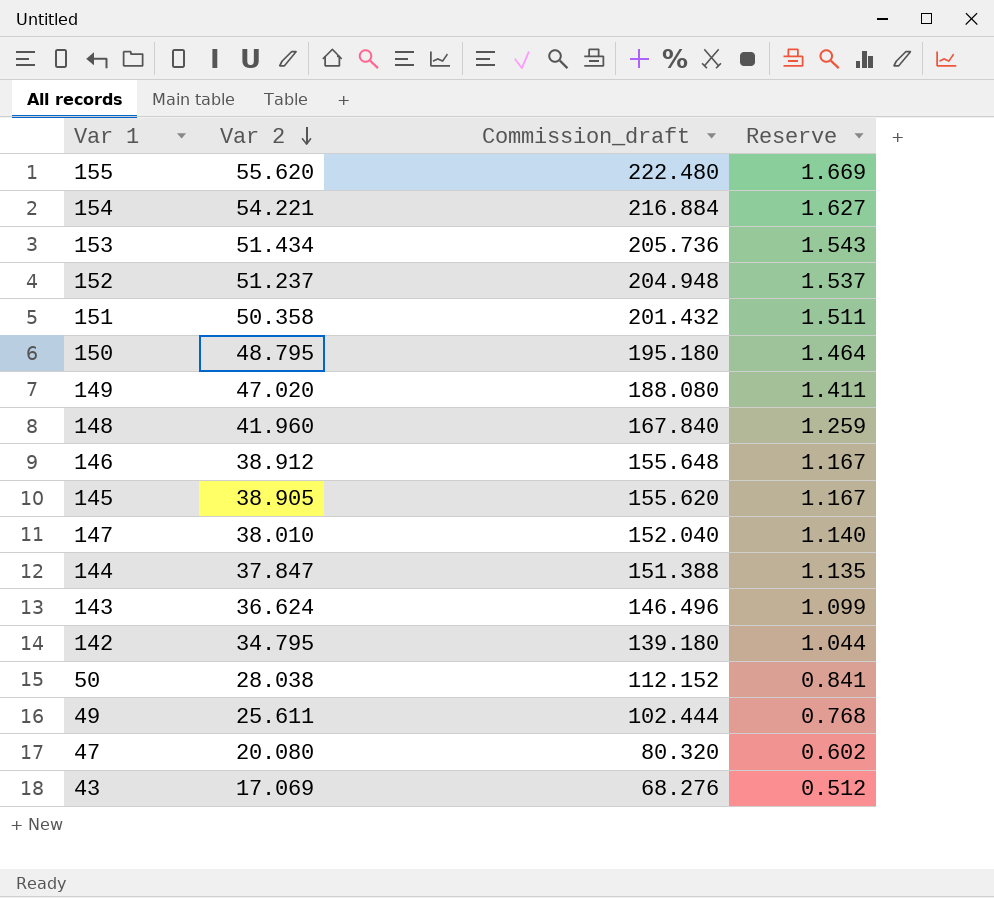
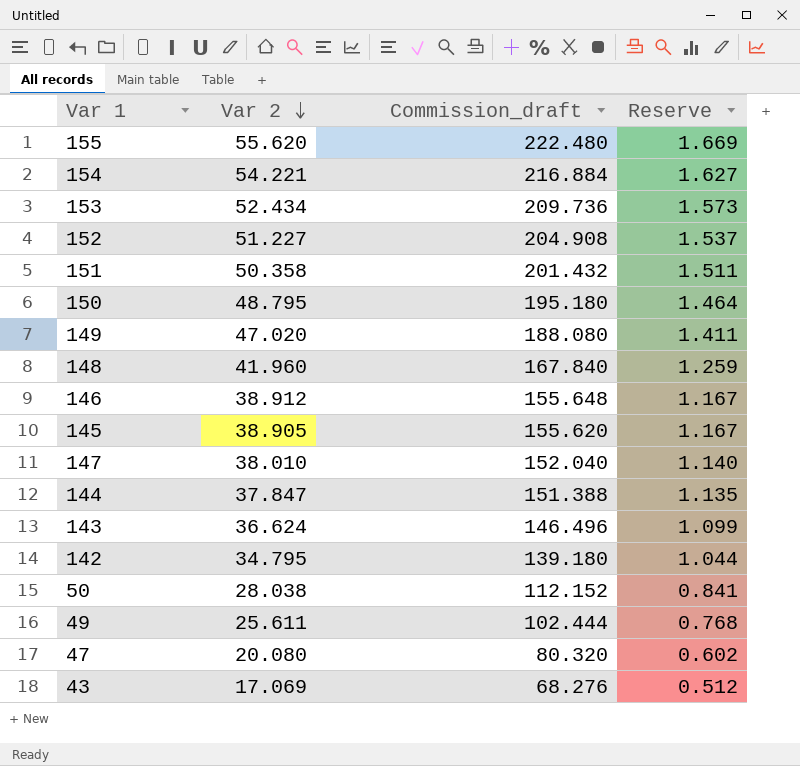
153 | Var 2: 51.434 -> 52.434
153 | Commission_draft: 205.736 -> 209.736
153 | Reserve: 1.543 -> 1.573
152 | Var 2: 51.237 -> 51.227
152 | Commission_draft: 204.948 -> 204.908

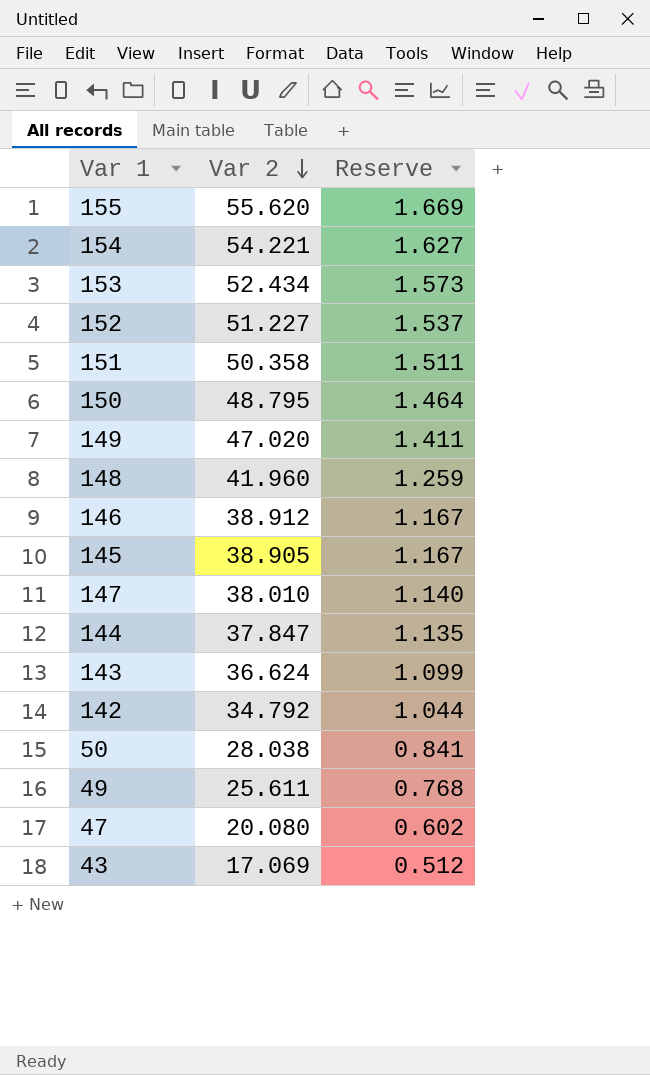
column Commission_draft | formula: [Var 2] * 4 -> none
142 | Var 2: 34.795 -> 34.792

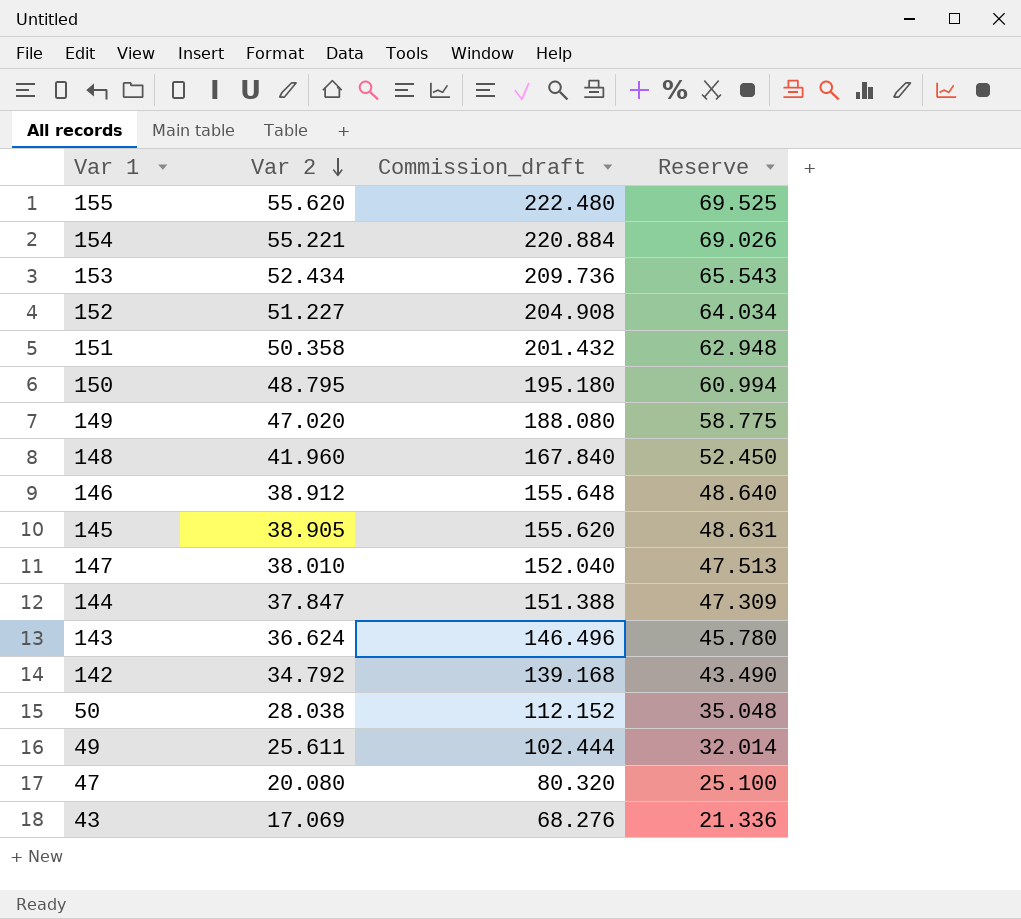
column Commission_draft | formula: none -> [Var 2] * 4
column Reserve | formula: [Var 2] * 0.03 -> [Var 2] * 1.25
154 | Var 2: 54.221 -> 55.221

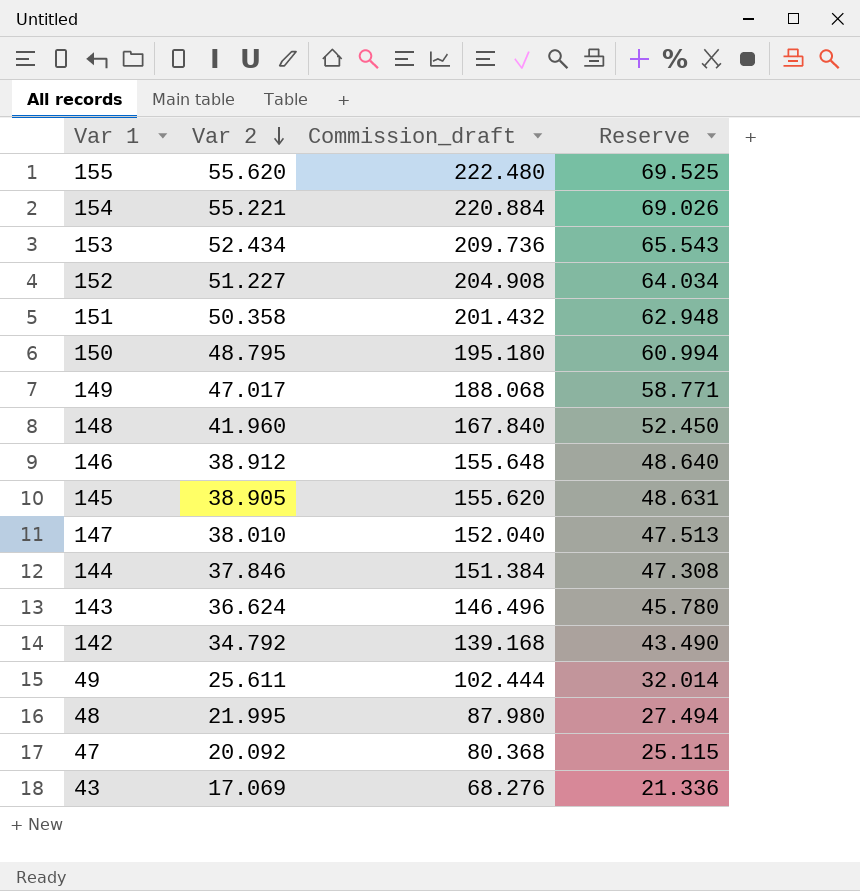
row 50: 28.038 | 112.152 | 35.048 -> none
149 | Var 2: 47.020 -> 47.017
149 | Commission_draft: 188.080 -> 188.068
149 | Reserve: 58.775 -> 58.771
144 | Var 2: 37.847 -> 37.846
144 | Commission_draft: 151.388 -> 151.384
144 | Reserve: 47.309 -> 47.308
row 48: none -> 21.995 | 87.980 | 27.494
47 | Var 2: 20.080 -> 20.092
47 | Commission_draft: 80.320 -> 80.368
47 | Reserve: 25.100 -> 25.115

